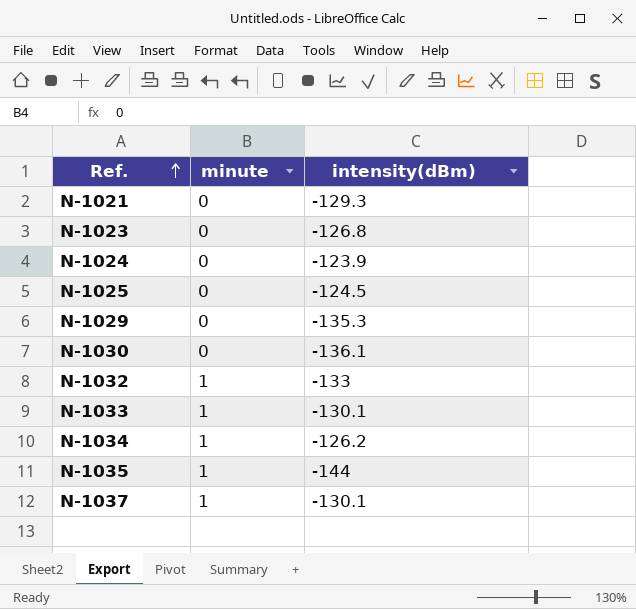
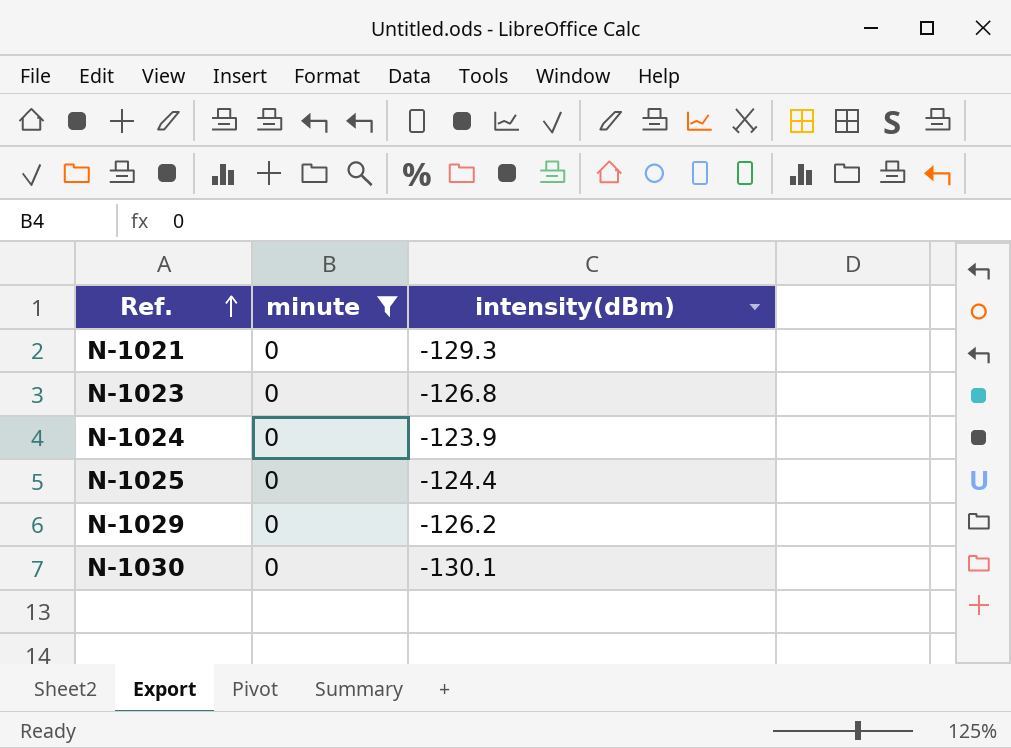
filter: none -> minute = 0
N-1025 | intensity(dBm): -124.5 -> -124.4
N-1029 | intensity(dBm): -135.3 -> -126.2
N-1030 | intensity(dBm): -136.1 -> -130.1

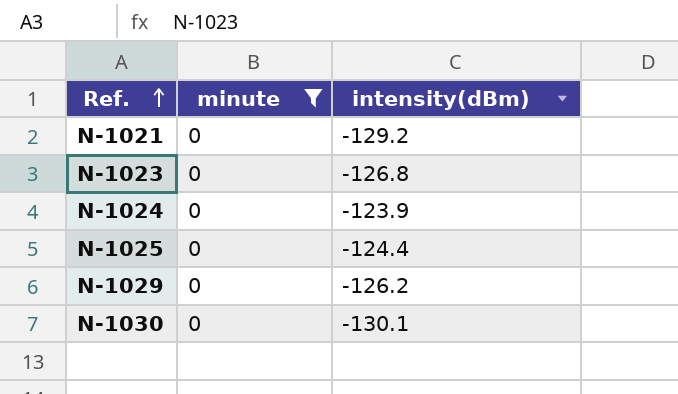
N-1021 | intensity(dBm): -129.3 -> -129.2

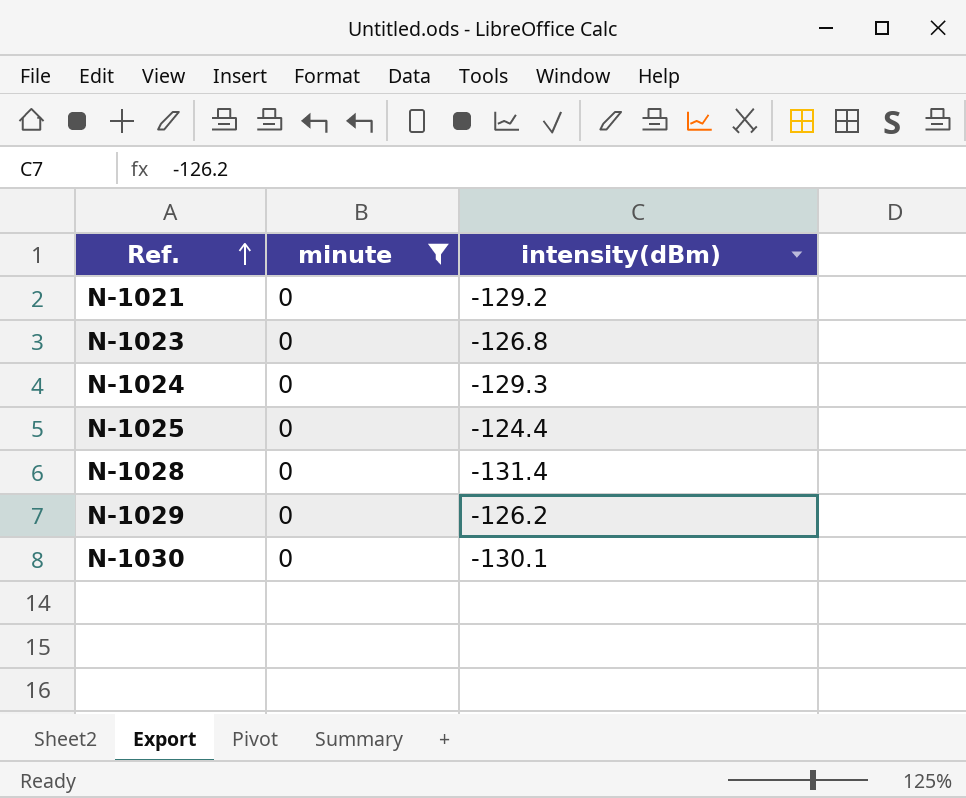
N-1024 | intensity(dBm): -123.9 -> -129.3
row N-1028: none -> 0 | -131.4

